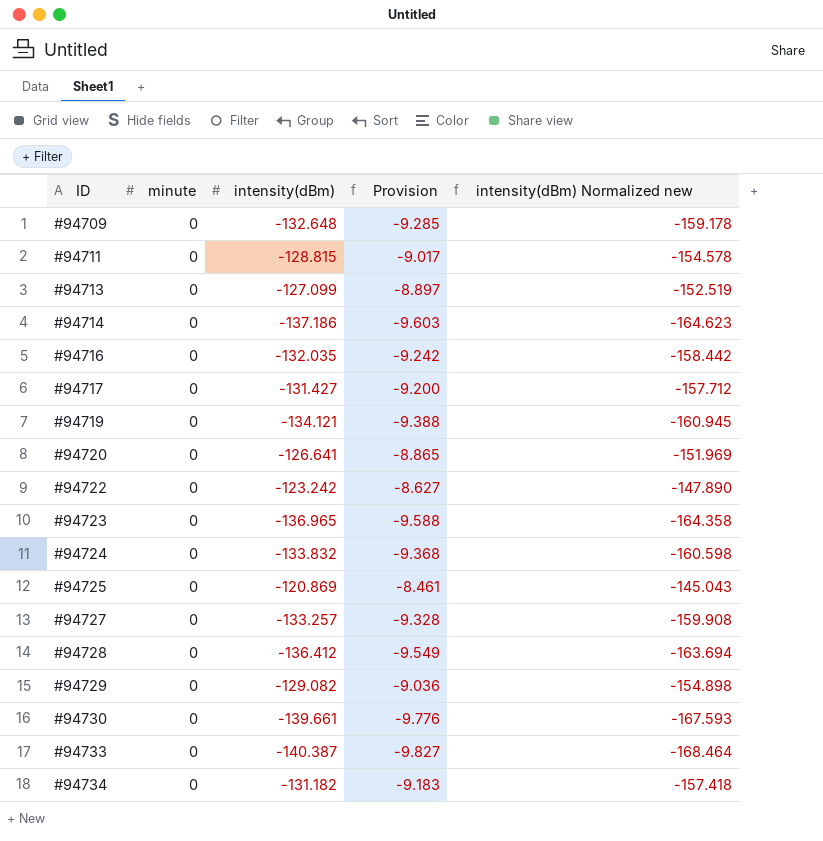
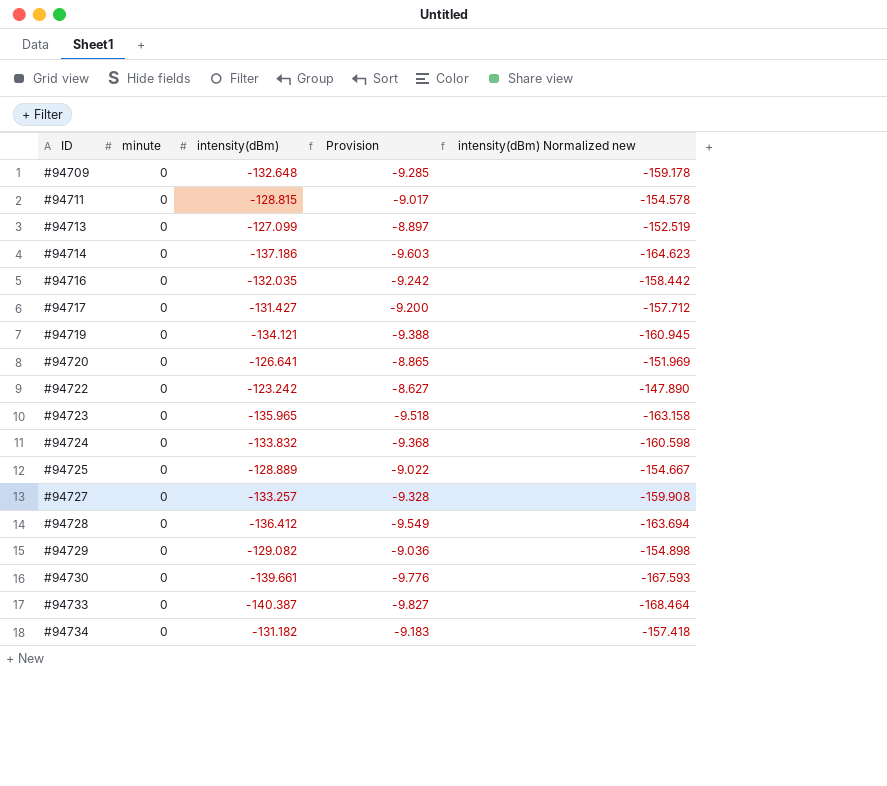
#94723 | intensity(dBm): -136.965 -> -135.965
#94723 | Provision: -9.588 -> -9.518
#94723 | intensity(dBm) Normalized new: -164.358 -> -163.158
#94725 | intensity(dBm): -120.869 -> -128.889
#94725 | Provision: -8.461 -> -9.022
#94725 | intensity(dBm) Normalized new: -145.043 -> -154.667

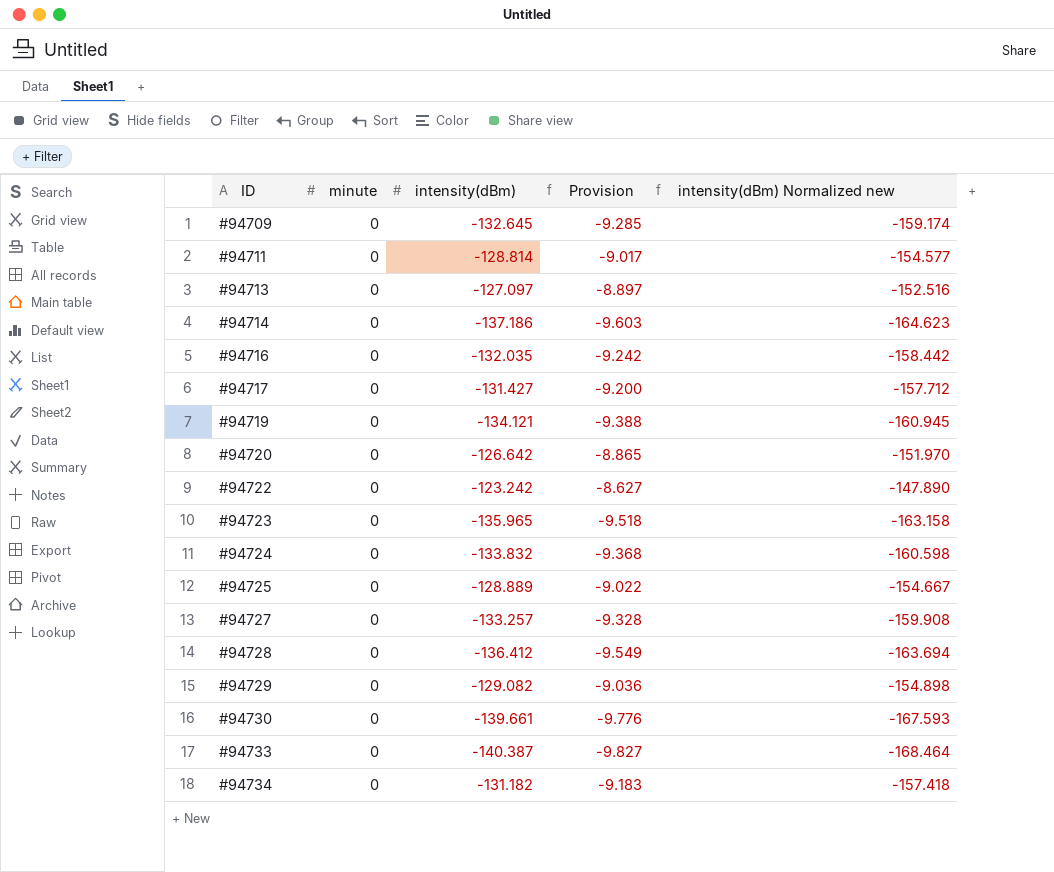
#94709 | intensity(dBm): -132.648 -> -132.645
#94709 | intensity(dBm) Normalized new: -159.178 -> -159.174
#94711 | intensity(dBm): -128.815 -> -128.814
#94711 | intensity(dBm) Normalized new: -154.578 -> -154.577
#94713 | intensity(dBm): -127.099 -> -127.097
#94713 | intensity(dBm) Normalized new: -152.519 -> -152.516
#94720 | intensity(dBm): -126.641 -> -126.642
#94720 | intensity(dBm) Normalized new: -151.969 -> -151.970

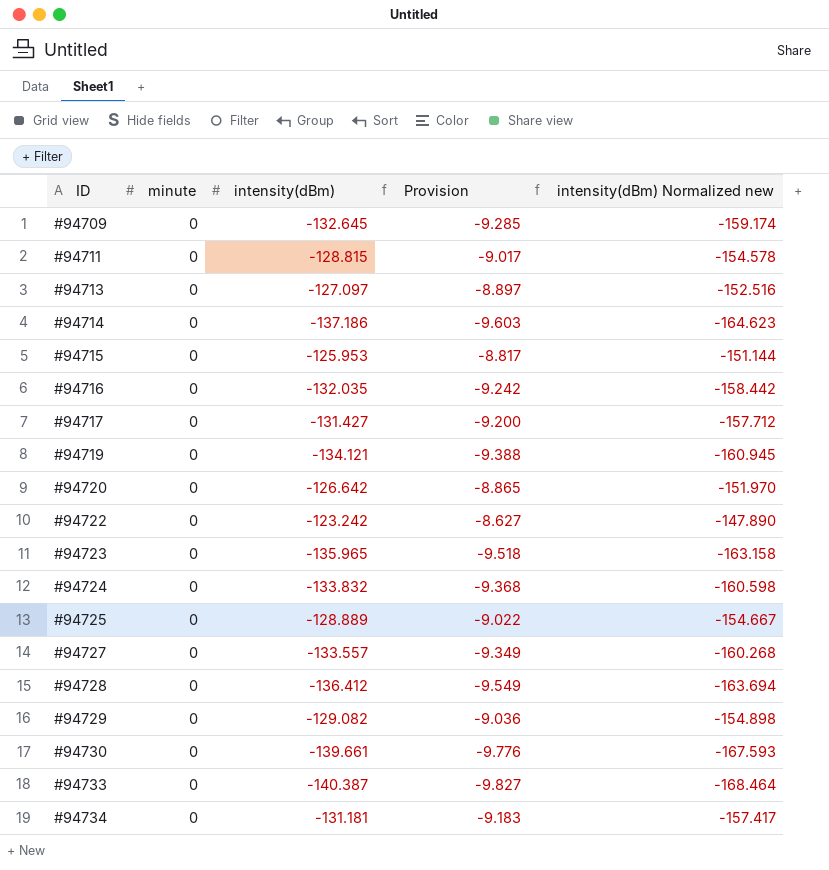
#94711 | intensity(dBm): -128.814 -> -128.815
#94711 | intensity(dBm) Normalized new: -154.577 -> -154.578
row #94715: none -> 0 | -125.953 | -8.817 | -151.144
#94727 | intensity(dBm): -133.257 -> -133.557
#94727 | Provision: -9.328 -> -9.349
#94727 | intensity(dBm) Normalized new: -159.908 -> -160.268
#94734 | intensity(dBm): -131.182 -> -131.181
#94734 | intensity(dBm) Normalized new: -157.418 -> -157.417

